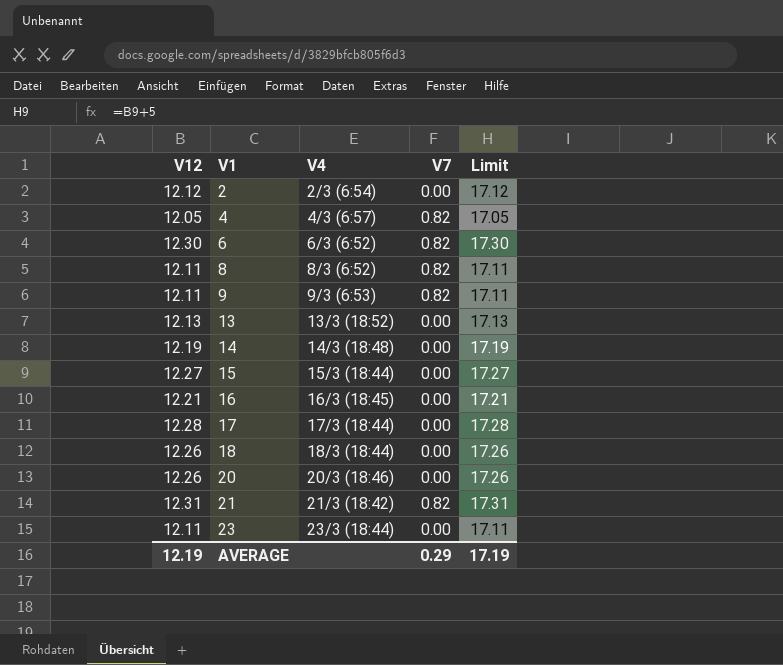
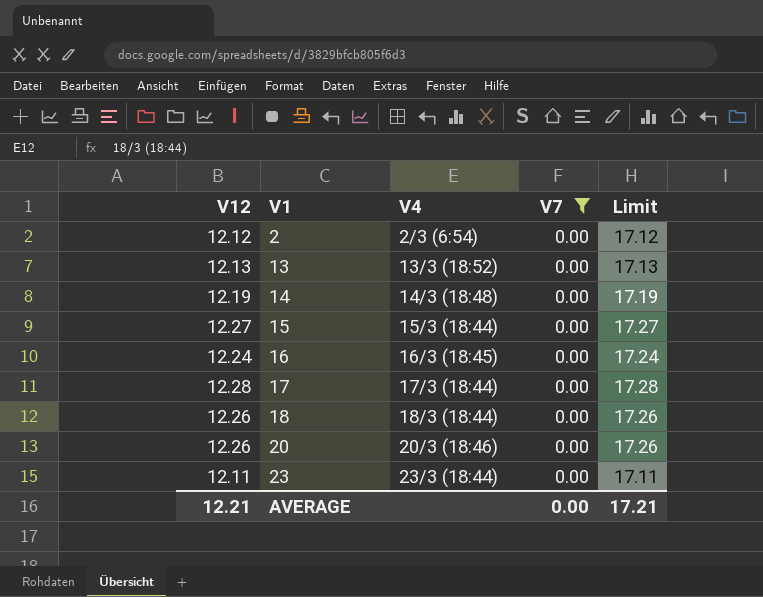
filter: none -> V7 = 0.00
16 | V12: 12.21 -> 12.24
16 | Limit: 17.21 -> 17.24
AVERAGE | V12: 12.19 -> 12.21
AVERAGE | V7: 0.29 -> 0.00
AVERAGE | Limit: 17.19 -> 17.21

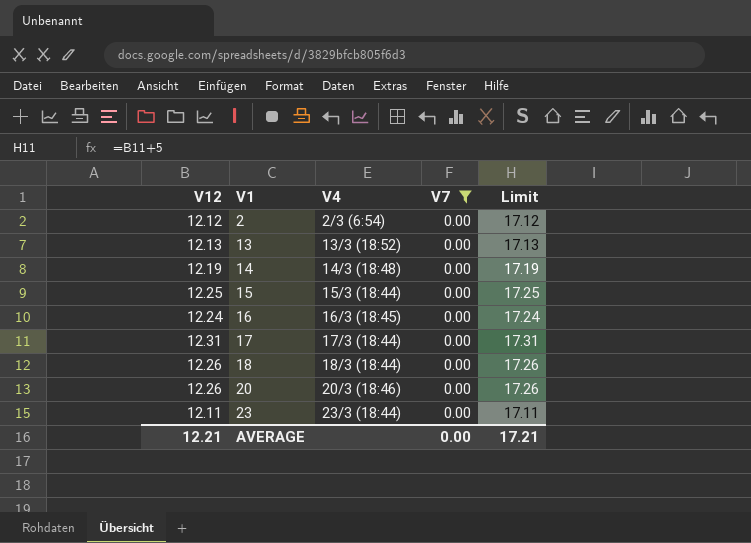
15 | V12: 12.27 -> 12.25
15 | Limit: 17.27 -> 17.25
17 | V12: 12.28 -> 12.31
17 | Limit: 17.28 -> 17.31

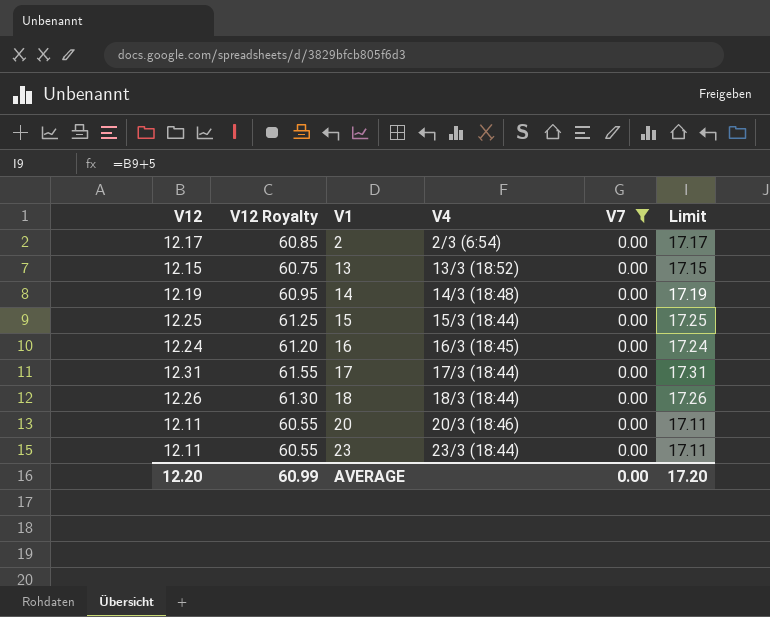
column V12 Royalty | formula: none -> [V12] * 5
2 | V12: 12.12 -> 12.17
2 | Limit: 17.12 -> 17.17
13 | V12: 12.13 -> 12.15
13 | Limit: 17.13 -> 17.15
20 | V12: 12.26 -> 12.11
20 | Limit: 17.26 -> 17.11
AVERAGE | V12: 12.21 -> 12.20
AVERAGE | Limit: 17.21 -> 17.20

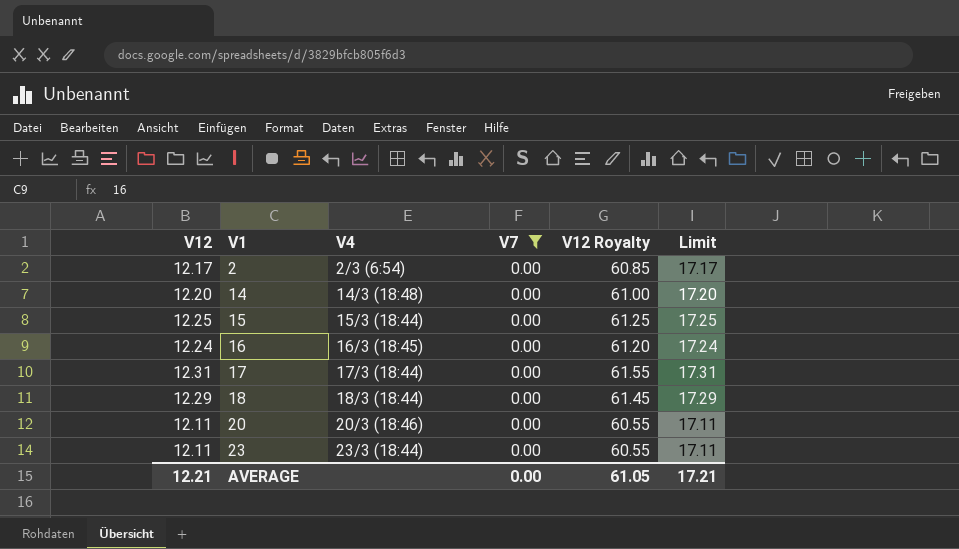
column V12 Royalty | position: 2 -> 5
row 13: 12.15 | 60.75 | 13/3 (18:52) | 0.00 | 17.15 -> none
14 | V12: 12.19 -> 12.20
14 | V12 Royalty: 60.95 -> 61.00
14 | Limit: 17.19 -> 17.20
18 | V12: 12.26 -> 12.29
18 | V12 Royalty: 61.30 -> 61.45
18 | Limit: 17.26 -> 17.29
AVERAGE | V12: 12.20 -> 12.21
AVERAGE | V12 Royalty: 60.99 -> 61.05
AVERAGE | Limit: 17.20 -> 17.21

